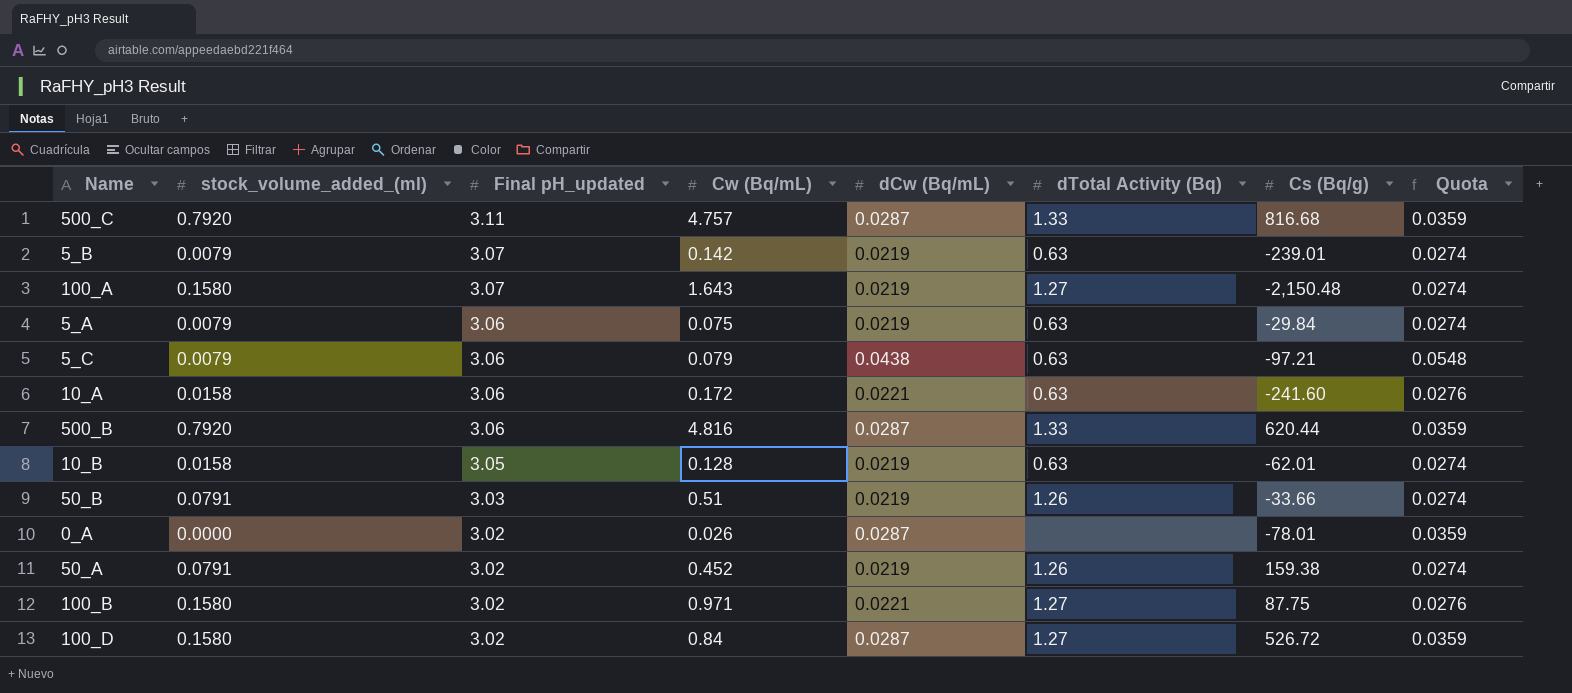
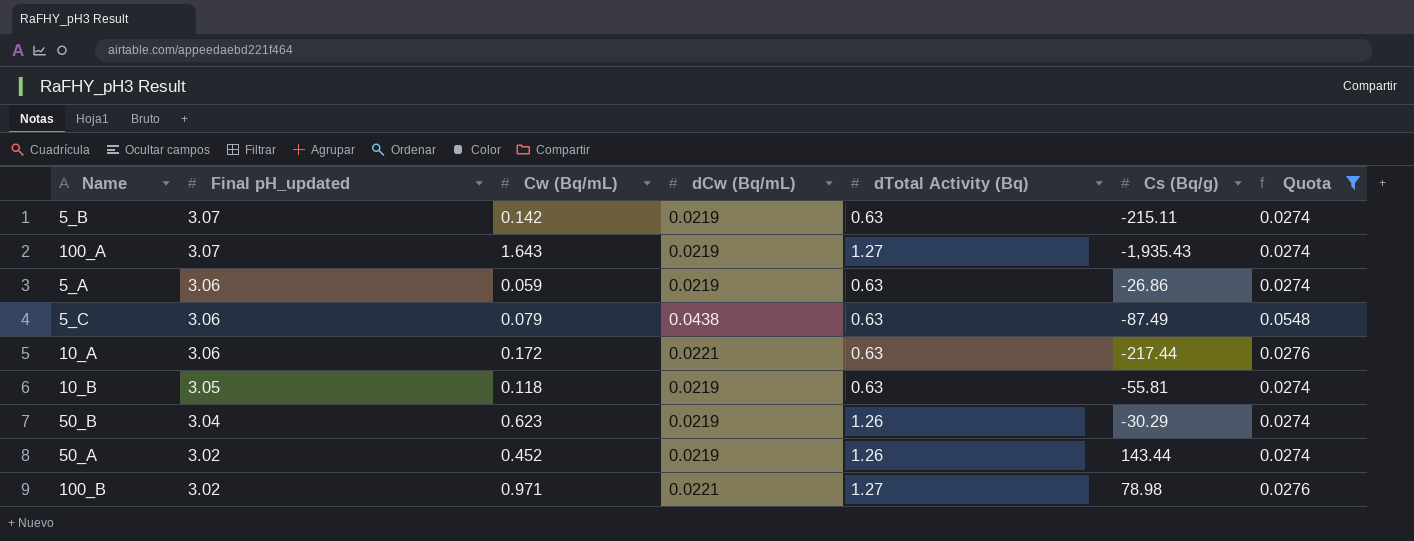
filter: none -> Quota != 0.0359
column stock_volume_added_(ml) | position: 2 -> none
5_B | Cs (Bq/g): -239.01 -> -215.11
100_A | Cs (Bq/g): -2,150.48 -> -1,935.43
5_A | Cw (Bq/mL): 0.075 -> 0.059
5_A | Cs (Bq/g): -29.84 -> -26.86
5_C | Cs (Bq/g): -97.21 -> -87.49
10_A | Cs (Bq/g): -241.60 -> -217.44
10_B | Cw (Bq/mL): 0.128 -> 0.118
10_B | Cs (Bq/g): -62.01 -> -55.81
50_B | Final pH_updated: 3.03 -> 3.04
50_B | Cw (Bq/mL): 0.51 -> 0.623
50_B | Cs (Bq/g): -33.66 -> -30.29
50_A | Cs (Bq/g): 159.38 -> 143.44
100_B | Cs (Bq/g): 87.75 -> 78.98

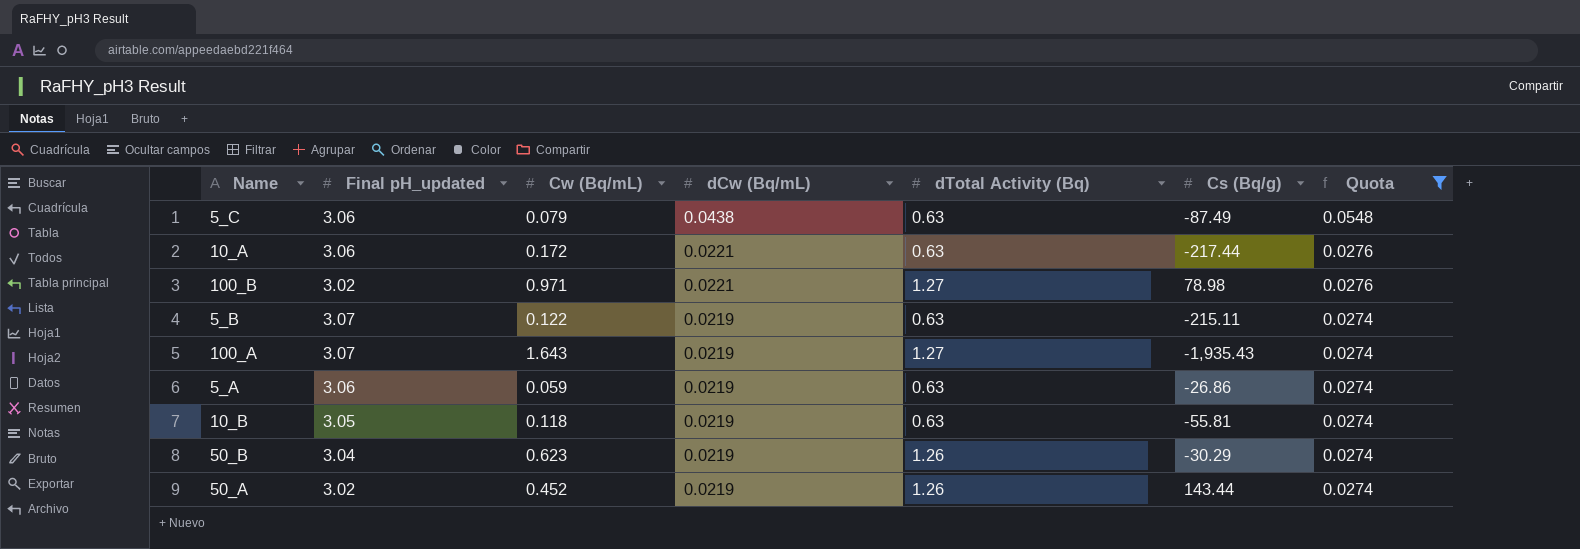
row order: Final pH_updated descending -> dCw (Bq/mL) descending
5_B | Cw (Bq/mL): 0.142 -> 0.122

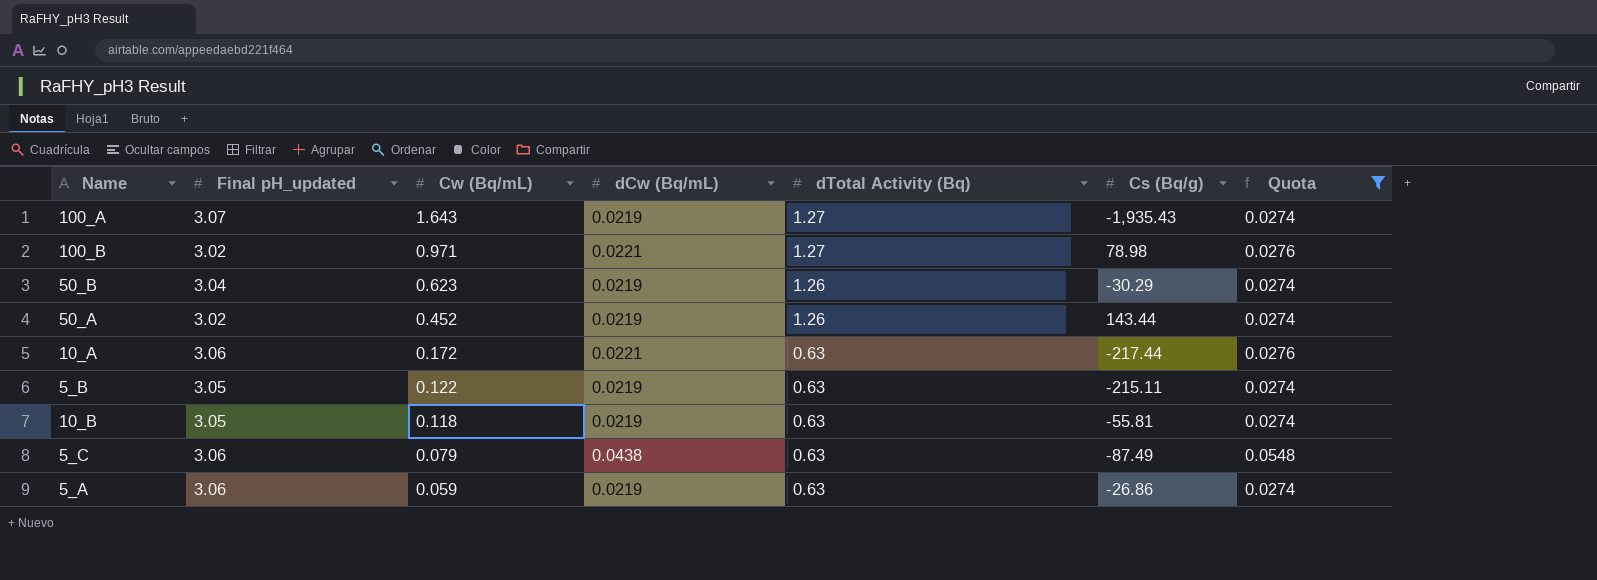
row order: dCw (Bq/mL) descending -> Cw (Bq/mL) descending
5_B | Final pH_updated: 3.07 -> 3.05

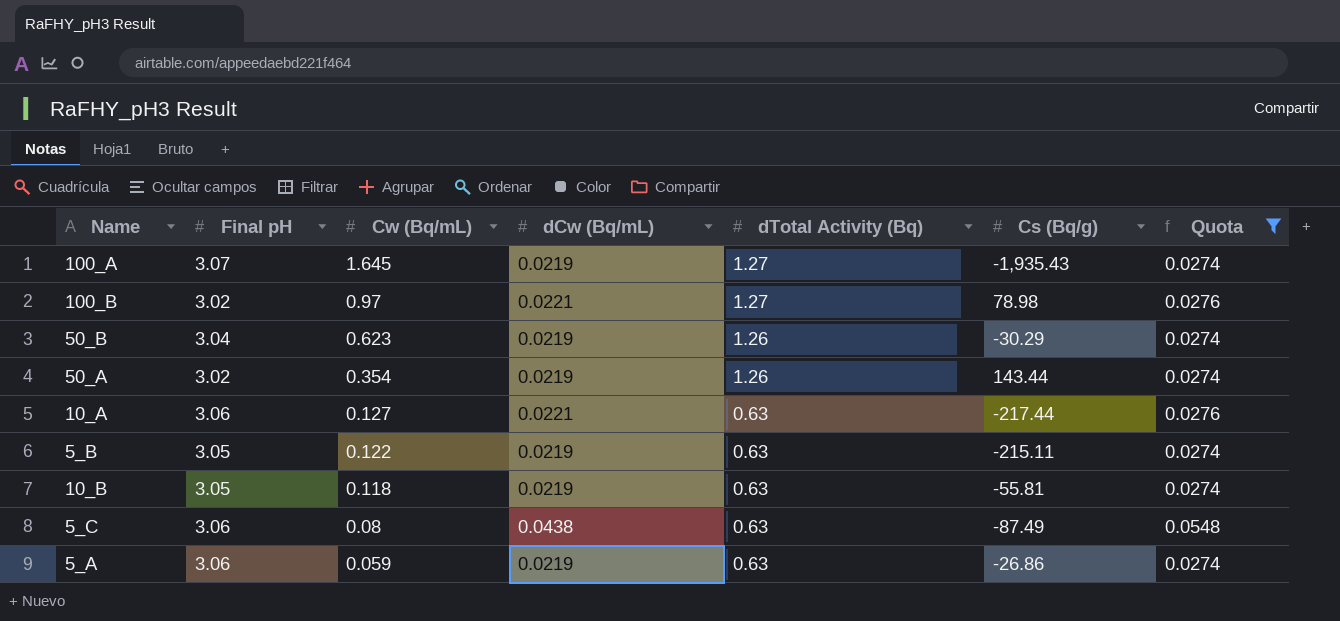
column name: Final pH_updated -> Final pH
100_A | Cw (Bq/mL): 1.643 -> 1.645
100_B | Cw (Bq/mL): 0.971 -> 0.97
50_A | Cw (Bq/mL): 0.452 -> 0.354
10_A | Cw (Bq/mL): 0.172 -> 0.127
5_C | Cw (Bq/mL): 0.079 -> 0.08

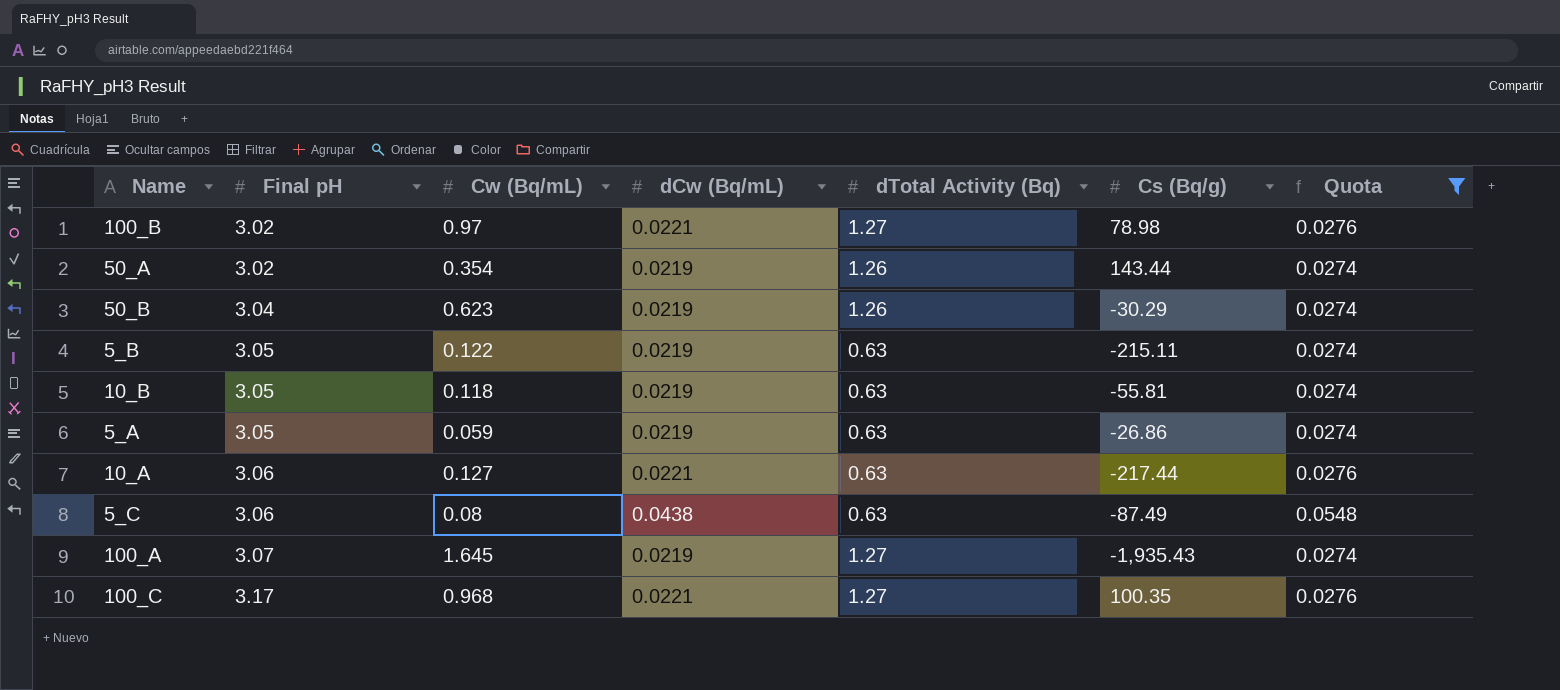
row order: Cw (Bq/mL) descending -> Final pH ascending
5_A | Final pH: 3.06 -> 3.05
row 100_C: none -> 3.17 | 0.968 | 0.0221 | 1.27 | 100.35 | 0.0276

